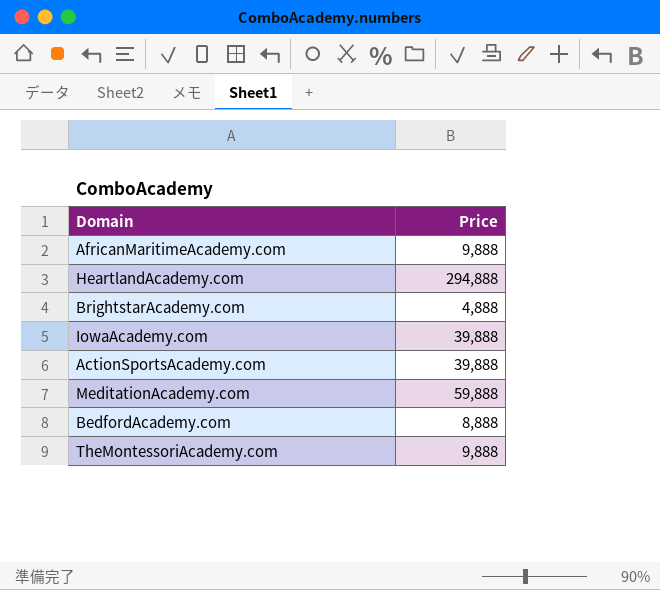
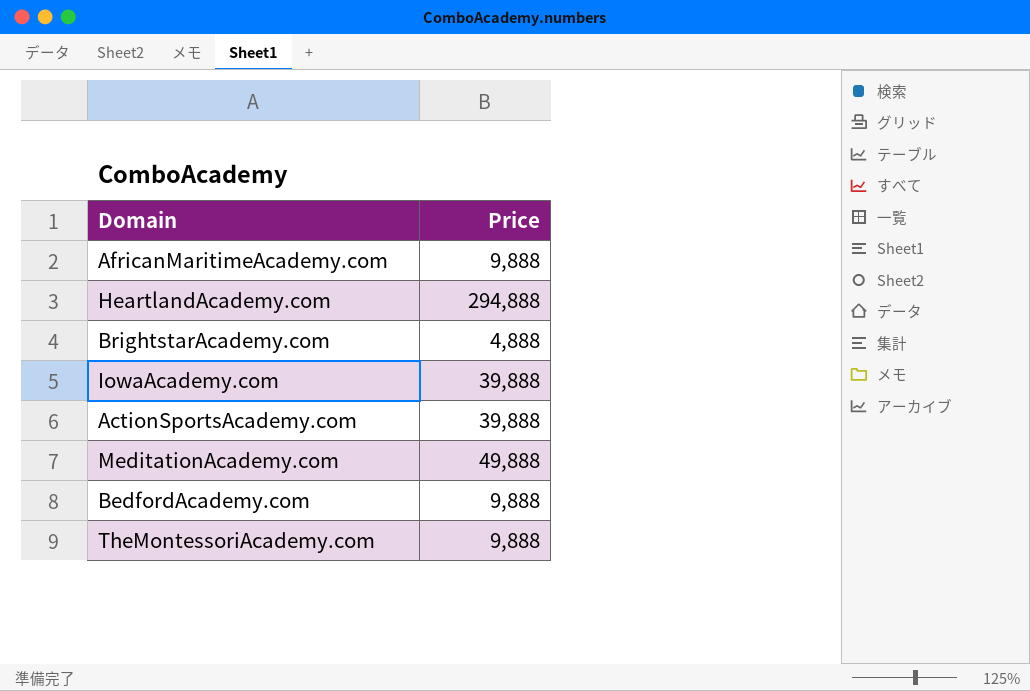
MeditationAcademy.com | Price: 59,888 -> 49,888
BedfordAcademy.com | Price: 8,888 -> 9,888

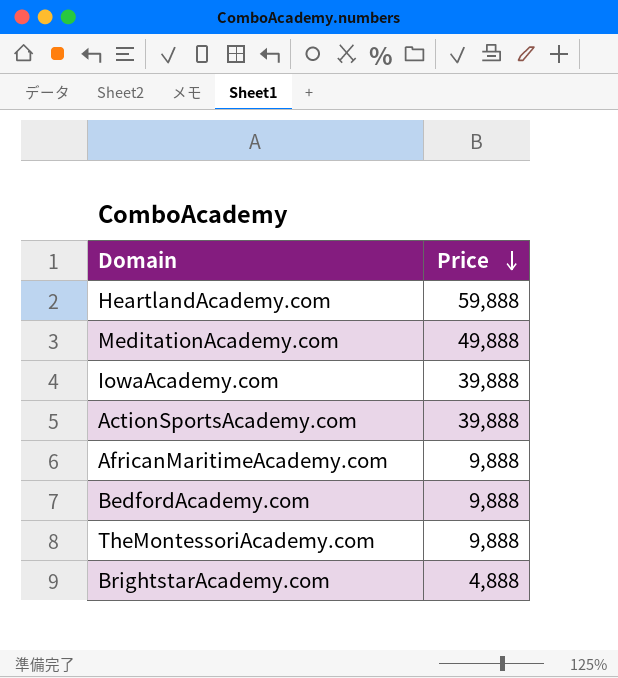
row order: none -> Price descending
HeartlandAcademy.com | Price: 294,888 -> 59,888

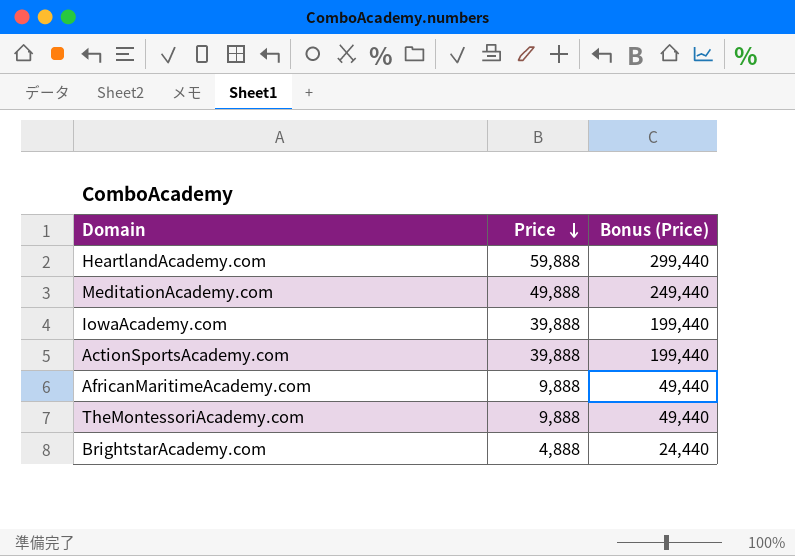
column Bonus (Price) | formula: none -> [Price] * 5
row BedfordAcademy.com: 9,888 -> none

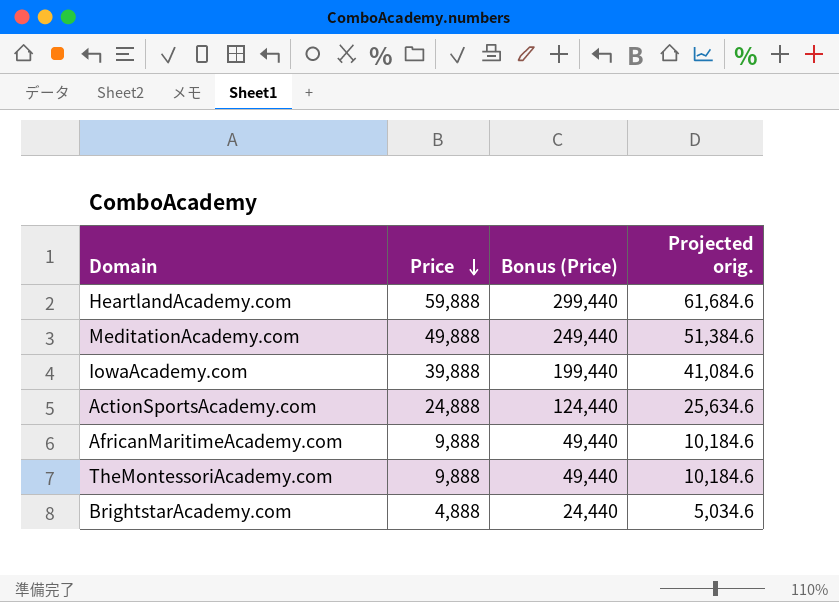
column Projected orig. | formula: none -> [Price] * 1.03
ActionSportsAcademy.com | Price: 39,888 -> 24,888
ActionSportsAcademy.com | Bonus (Price): 199,440 -> 124,440

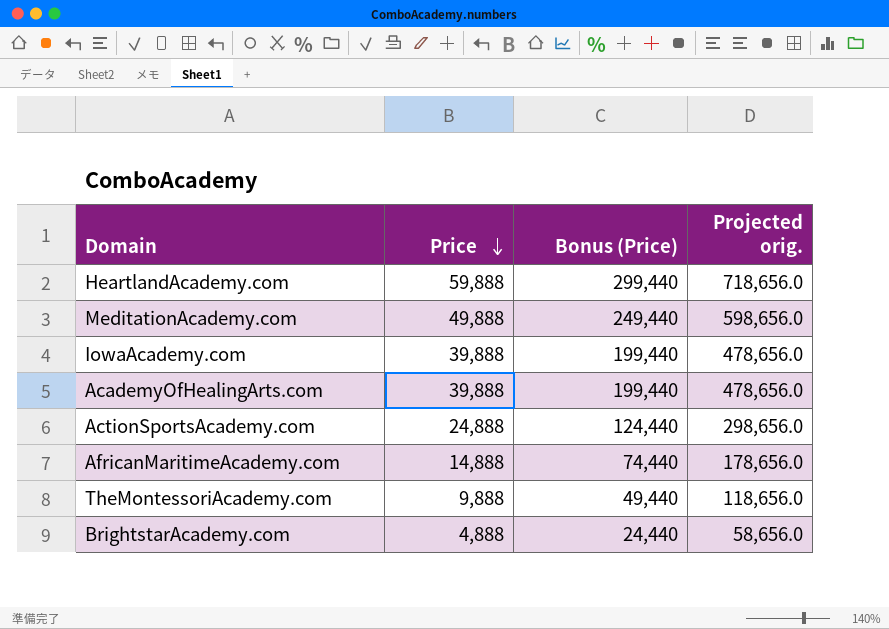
column Projected orig. | formula: [Price] * 1.03 -> [Price] * 12
row AcademyOfHealingArts.com: none -> 39,888 | 199,440 | 478,656.0
AfricanMaritimeAcademy.com | Price: 9,888 -> 14,888
AfricanMaritimeAcademy.com | Bonus (Price): 49,440 -> 74,440

